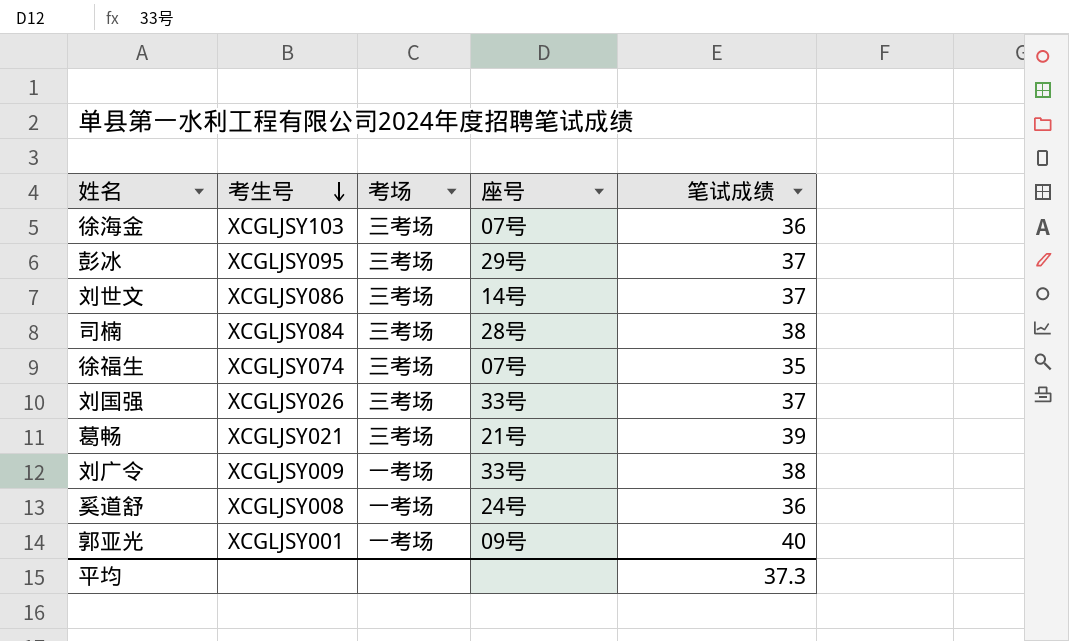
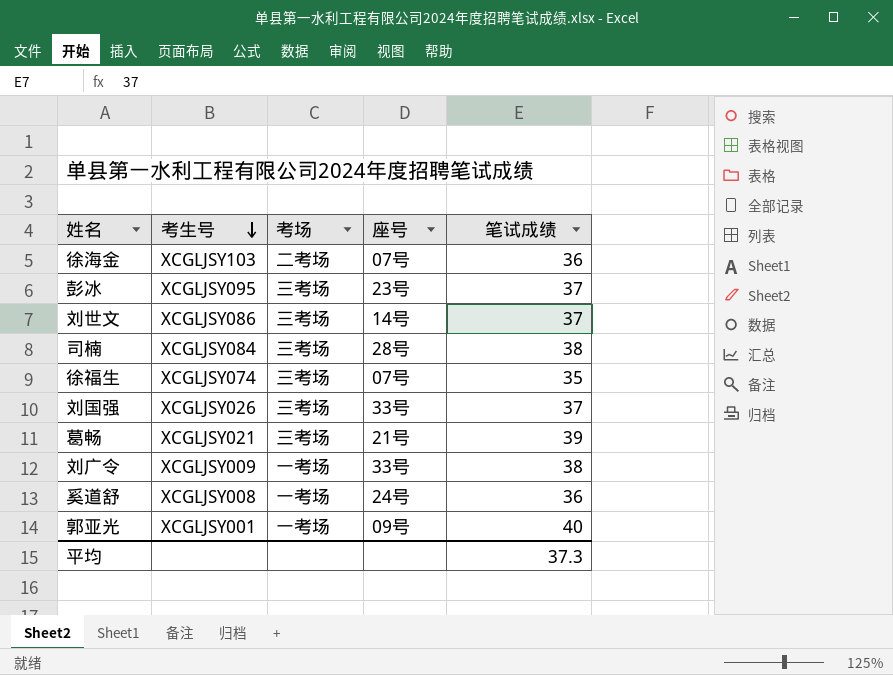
徐海金 | 考场: 三考场 -> 二考场
彭冰 | 座号: 29号 -> 23号

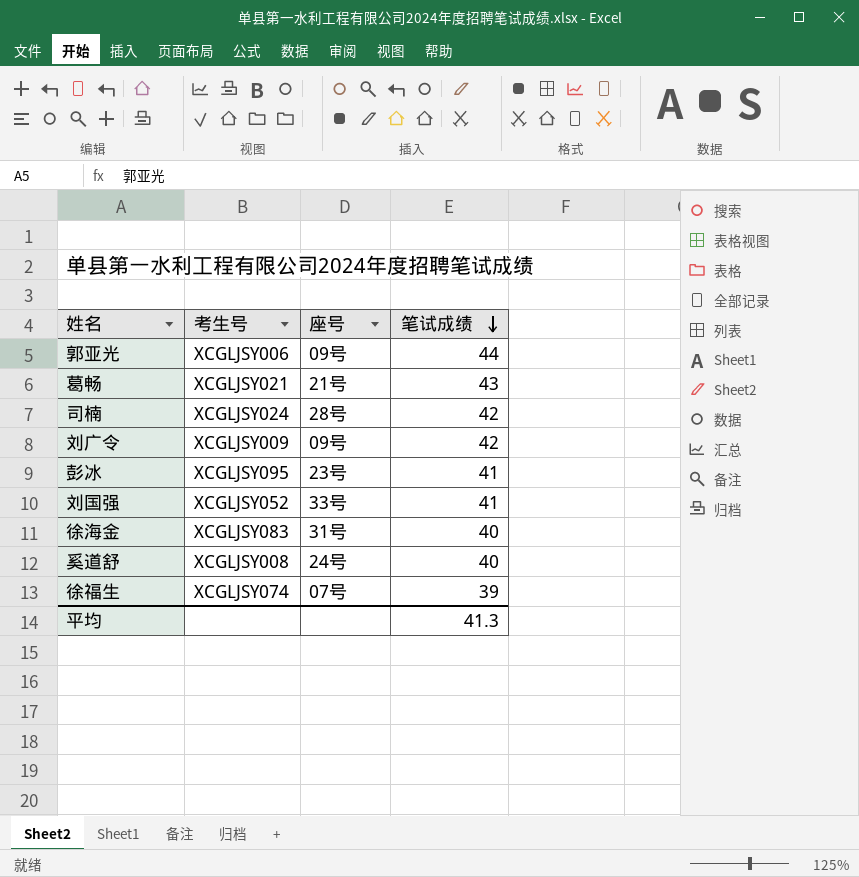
row order: 考生号 descending -> 笔试成绩 descending
column 考场 | position: 3 -> none
row 刘世文: XCGLJSY086 | 三考场 | 14号 | 37 -> none
郭亚光 | 考生号: XCGLJSY001 -> XCGLJSY006
郭亚光 | 笔试成绩: 40 -> 44
葛畅 | 笔试成绩: 39 -> 43
司楠 | 考生号: XCGLJSY084 -> XCGLJSY024
司楠 | 笔试成绩: 38 -> 42
刘广令 | 座号: 33号 -> 09号
刘广令 | 笔试成绩: 38 -> 42
彭冰 | 笔试成绩: 37 -> 41
刘国强 | 考生号: XCGLJSY026 -> XCGLJSY052
刘国强 | 笔试成绩: 37 -> 41
徐海金 | 考生号: XCGLJSY103 -> XCGLJSY083
徐海金 | 座号: 07号 -> 31号
徐海金 | 笔试成绩: 36 -> 40
奚道舒 | 笔试成绩: 36 -> 40
徐福生 | 笔试成绩: 35 -> 39
平均 | 笔试成绩: 37.3 -> 41.3

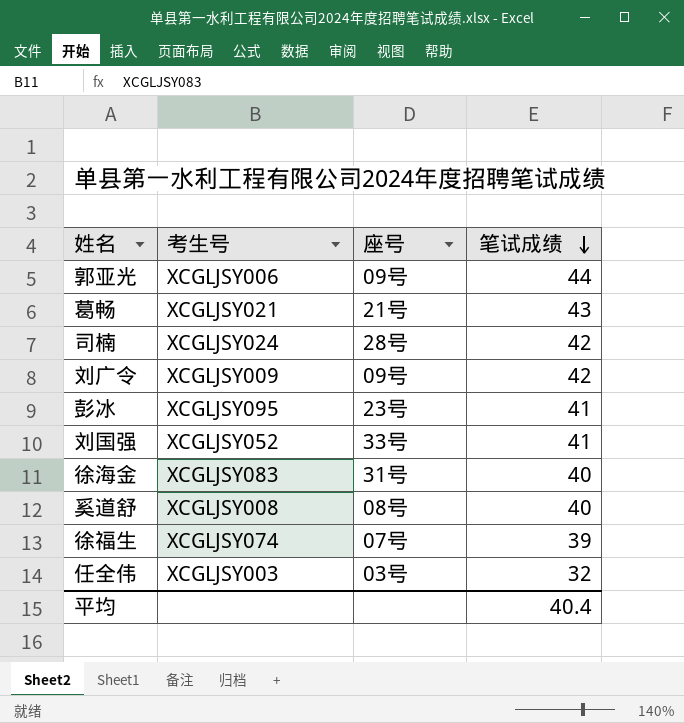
奚道舒 | 座号: 24号 -> 08号
row 任全伟: none -> XCGLJSY003 | 03号 | 32
平均 | 笔试成绩: 41.3 -> 40.4

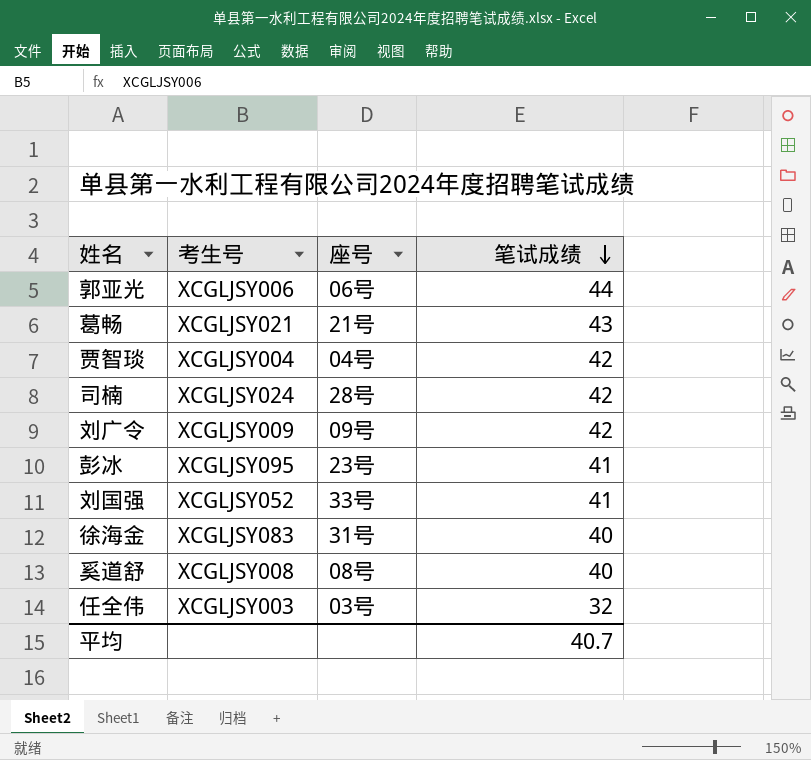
row 徐福生: XCGLJSY074 | 07号 | 39 -> none
郭亚光 | 座号: 09号 -> 06号
row 贾智琰: none -> XCGLJSY004 | 04号 | 42
平均 | 笔试成绩: 40.4 -> 40.7

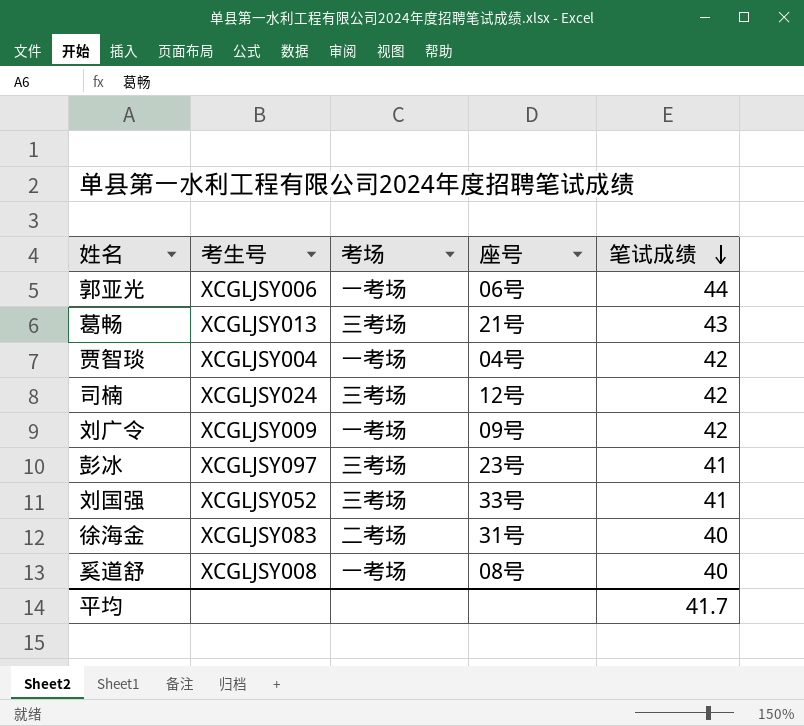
column 考场 | position: none -> 3
row 任全伟: XCGLJSY003 | 03号 | 32 -> none
葛畅 | 考生号: XCGLJSY021 -> XCGLJSY013
司楠 | 座号: 28号 -> 12号
彭冰 | 考生号: XCGLJSY095 -> XCGLJSY097
平均 | 笔试成绩: 40.7 -> 41.7

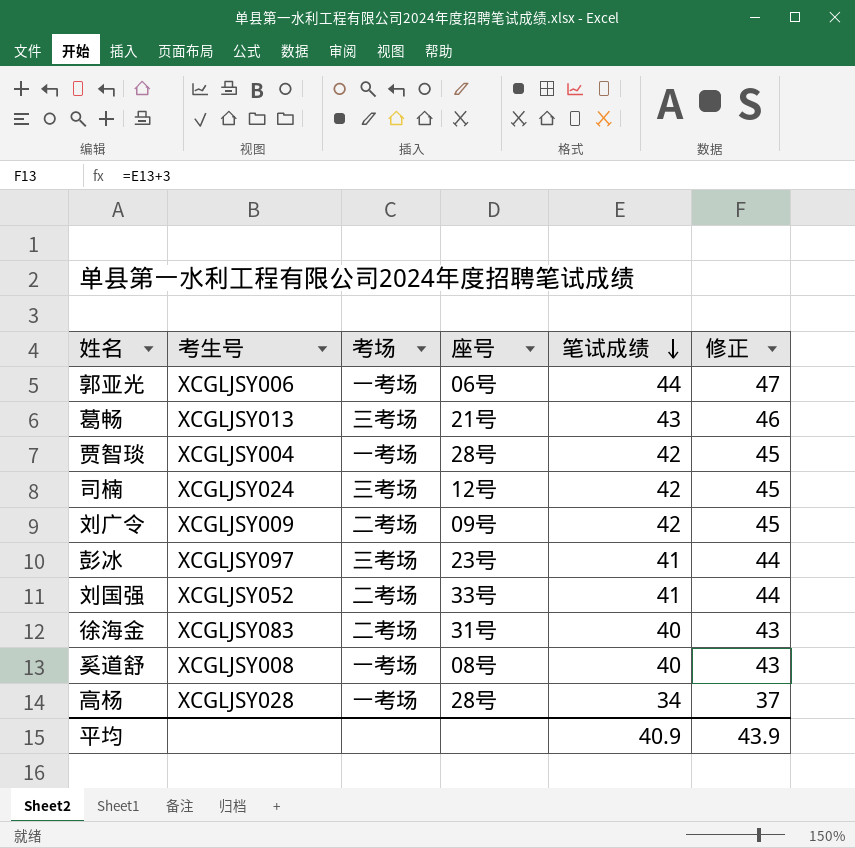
column 修正 | formula: none -> [笔试成绩] + 3
贾智琰 | 座号: 04号 -> 28号
刘广令 | 考场: 一考场 -> 二考场
刘国强 | 考场: 三考场 -> 二考场
row 高杨: none -> XCGLJSY028 | 一考场 | 28号 | 34 | 37
平均 | 笔试成绩: 41.7 -> 40.9

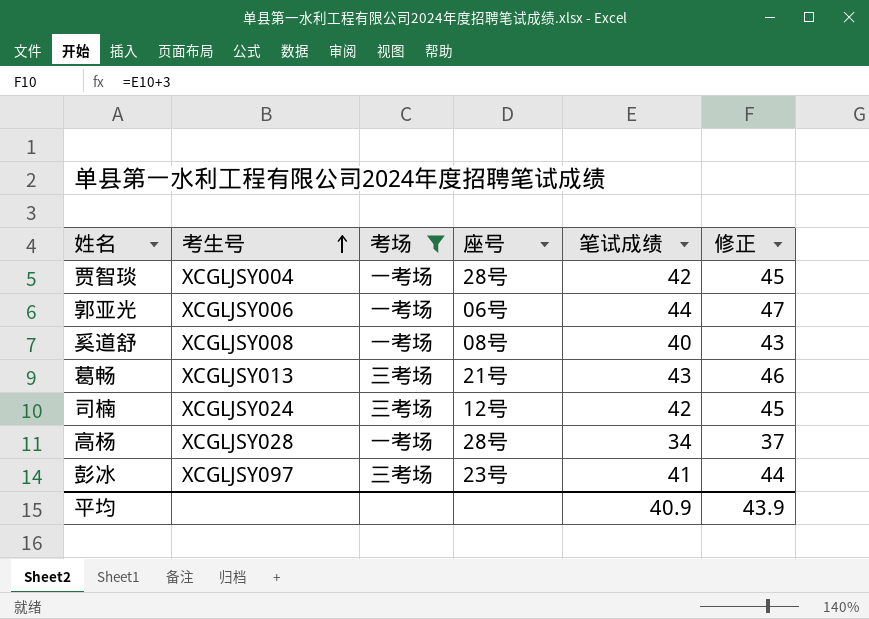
filter: none -> 考场 != 二考场
row order: 笔试成绩 descending -> 考生号 ascending

